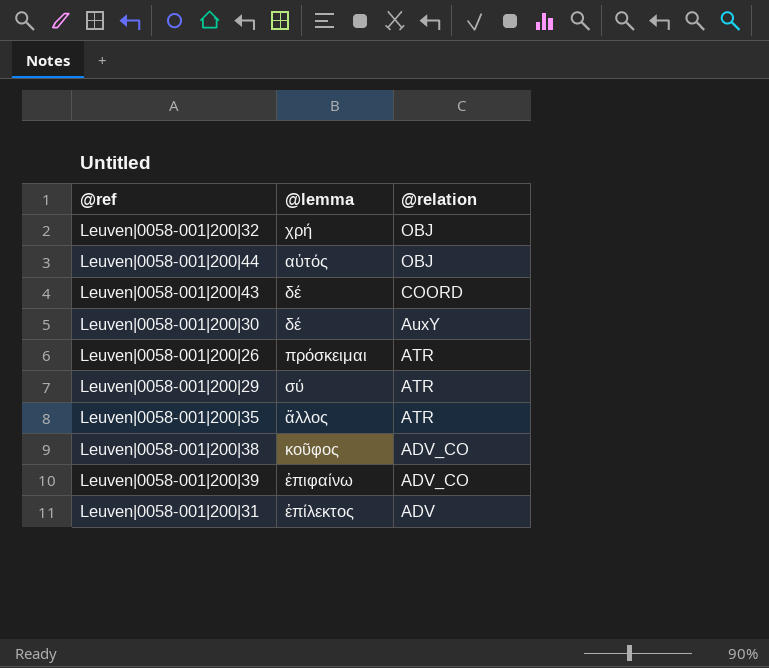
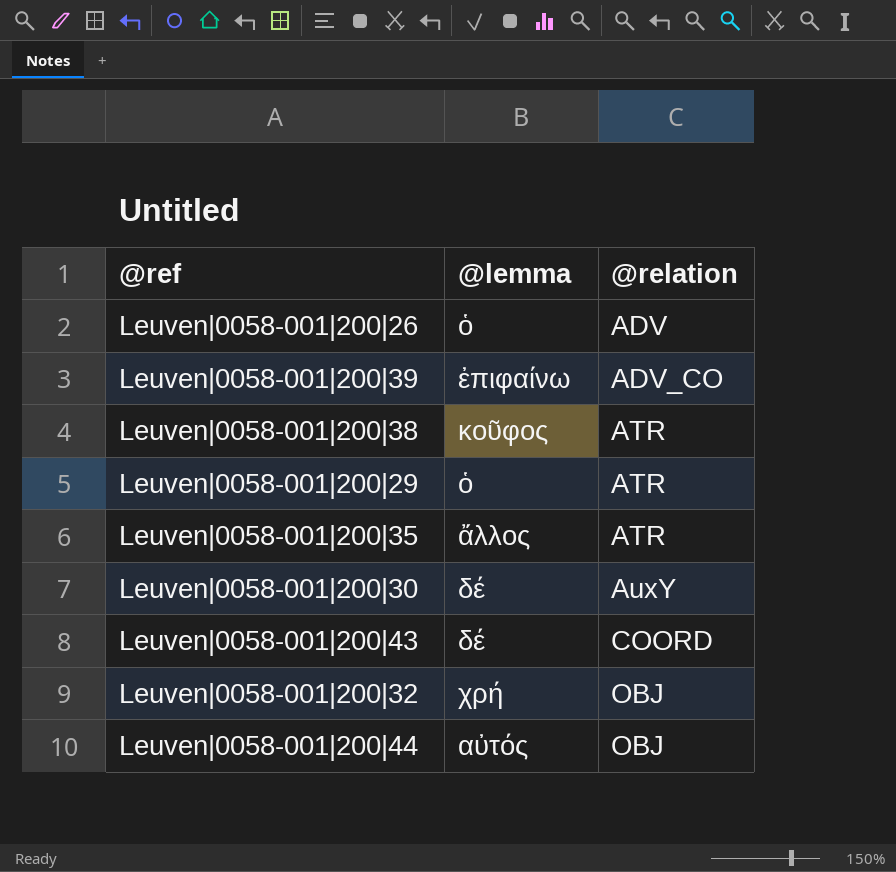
row order: @relation descending -> @relation ascending
row Leuven|0058-001|200|31: ἐπίλεκτος | ADV -> none
Leuven|0058-001|200|26 | @lemma: πρόσκειμαι -> ὁ
Leuven|0058-001|200|26 | @relation: ATR -> ADV
Leuven|0058-001|200|38 | @relation: ADV_CO -> ATR
Leuven|0058-001|200|29 | @lemma: σύ -> ὁ

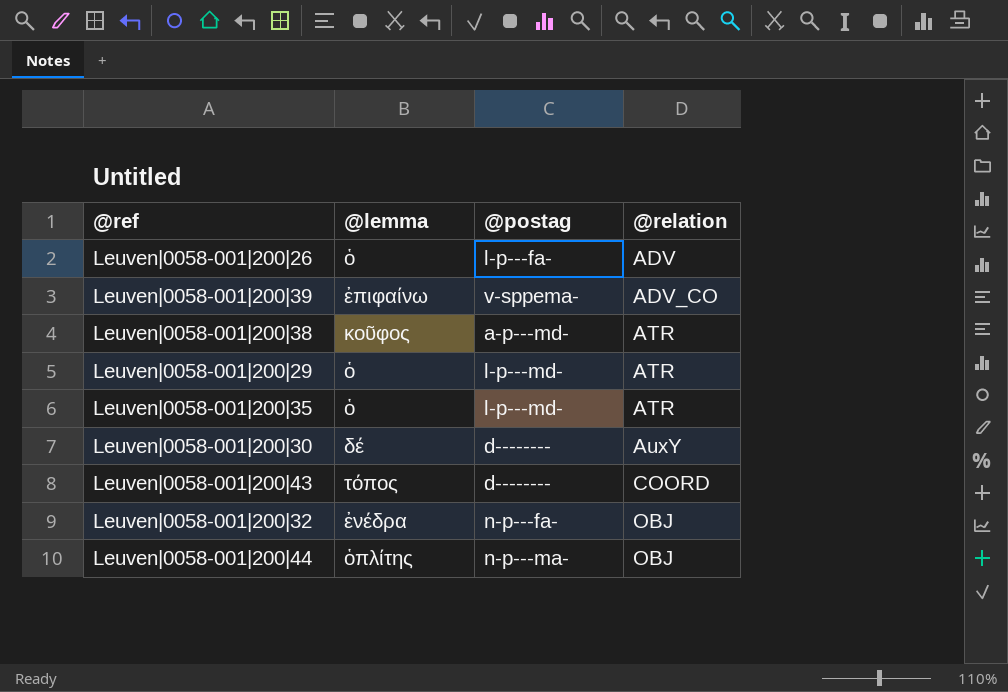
column @postag | position: none -> 3
Leuven|0058-001|200|35 | @lemma: ἄλλος -> ὁ
Leuven|0058-001|200|43 | @lemma: δέ -> τόπος
Leuven|0058-001|200|32 | @lemma: χρή -> ἐνέδρα
Leuven|0058-001|200|44 | @lemma: αὐτός -> ὁπλίτης

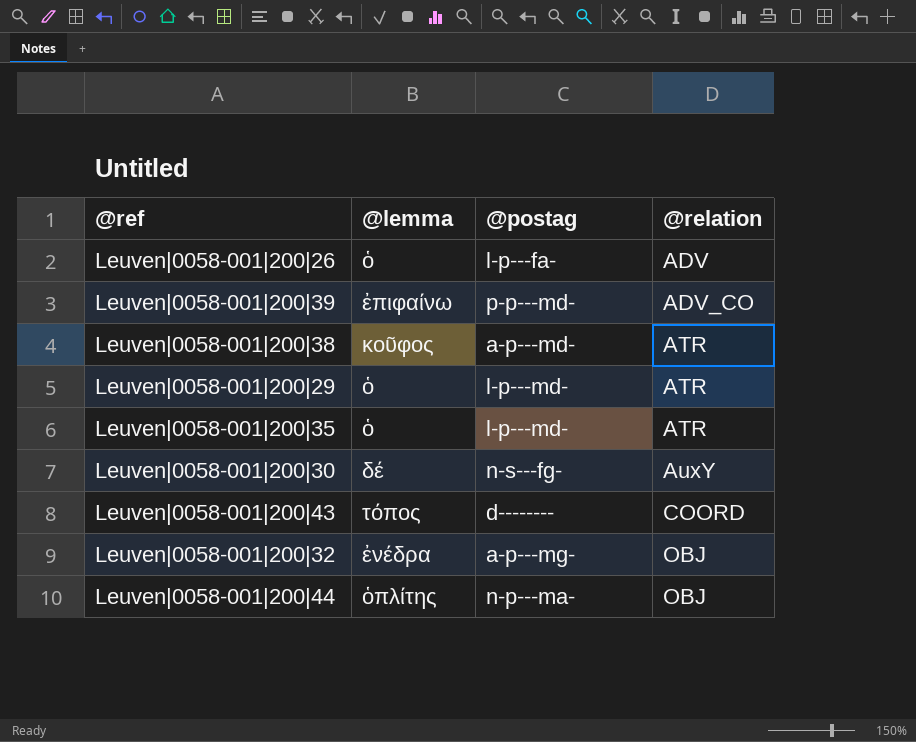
Leuven|0058-001|200|39 | @postag: v-sppema- -> p-p---md-
Leuven|0058-001|200|30 | @postag: d-------- -> n-s---fg-
Leuven|0058-001|200|32 | @postag: n-p---fa- -> a-p---mg-

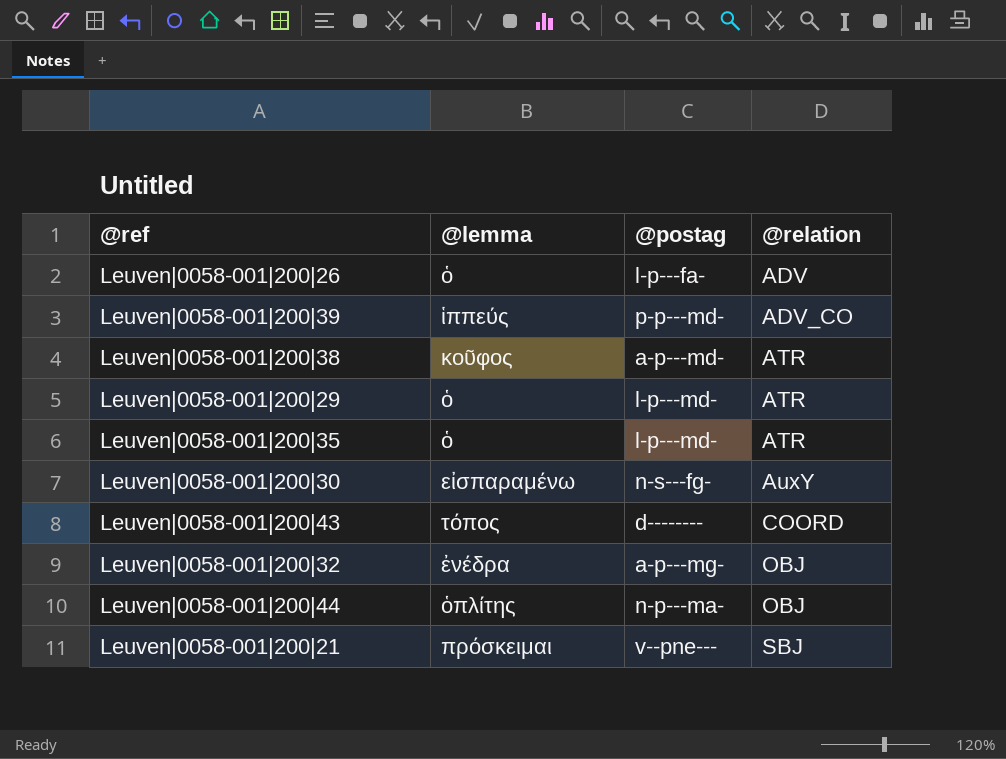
Leuven|0058-001|200|39 | @lemma: ἐπιφαίνω -> ἱππεύς
Leuven|0058-001|200|30 | @lemma: δέ -> εἰσπαραμένω
row Leuven|0058-001|200|21: none -> πρόσκειμαι | v--pne--- | SBJ

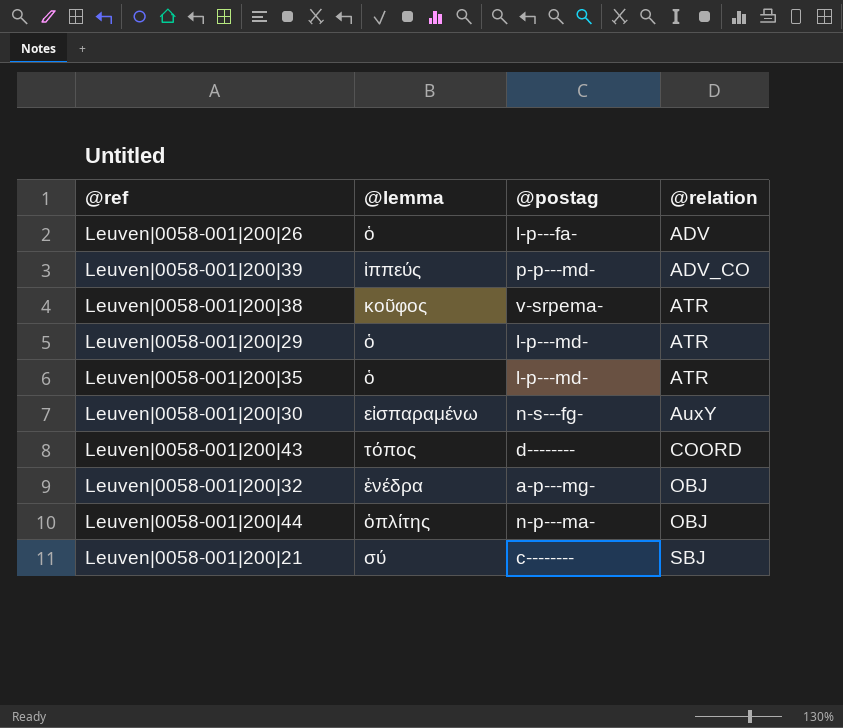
Leuven|0058-001|200|38 | @postag: a-p---md- -> v-srpema-
Leuven|0058-001|200|21 | @lemma: πρόσκειμαι -> σύ
Leuven|0058-001|200|21 | @postag: v--pne--- -> c--------

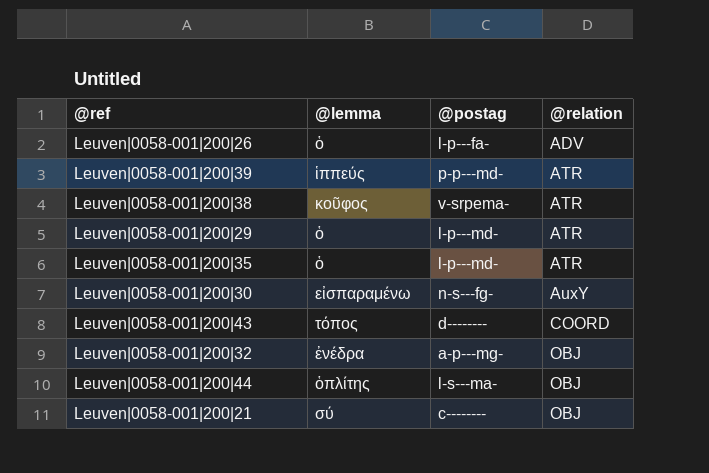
Leuven|0058-001|200|39 | @relation: ADV_CO -> ATR
Leuven|0058-001|200|44 | @postag: n-p---ma- -> l-s---ma-
Leuven|0058-001|200|21 | @relation: SBJ -> OBJ

